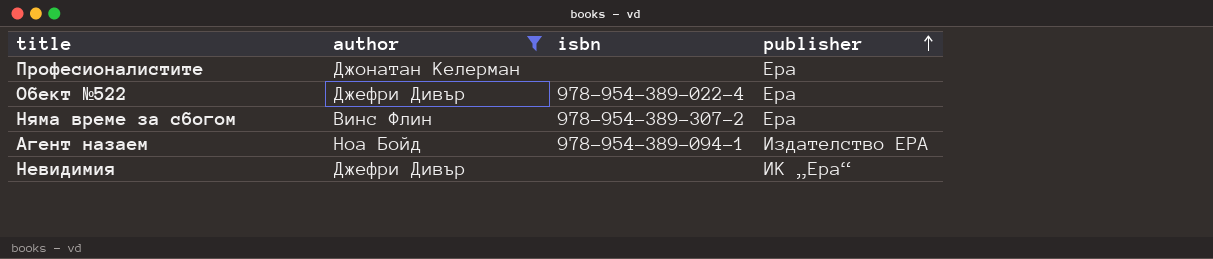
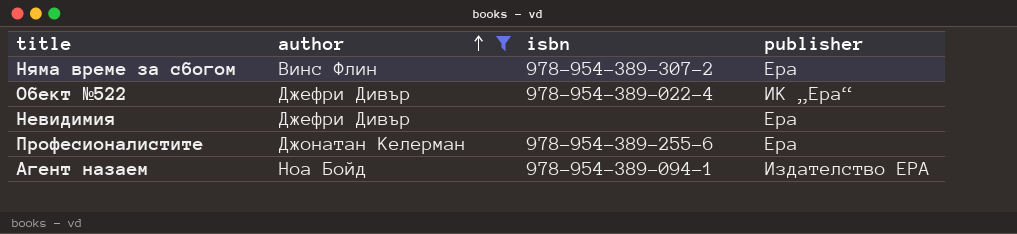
row order: publisher ascending -> author ascending
Обект №522 | publisher: Ера -> ИК „Ера“
Невидимия | publisher: ИК „Ера“ -> Ера
Професионалистите | isbn: none -> 978-954-389-255-6

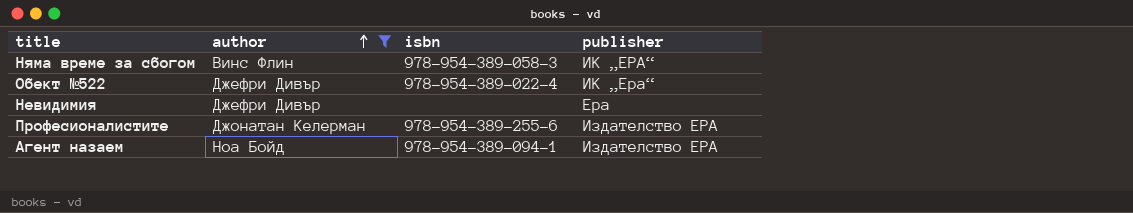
Няма време за сбогом | isbn: 978-954-389-307-2 -> 978-954-389-058-3
Няма време за сбогом | publisher: Ера -> ИК „ЕРА“
Професионалистите | publisher: Ера -> Издателство ЕРА

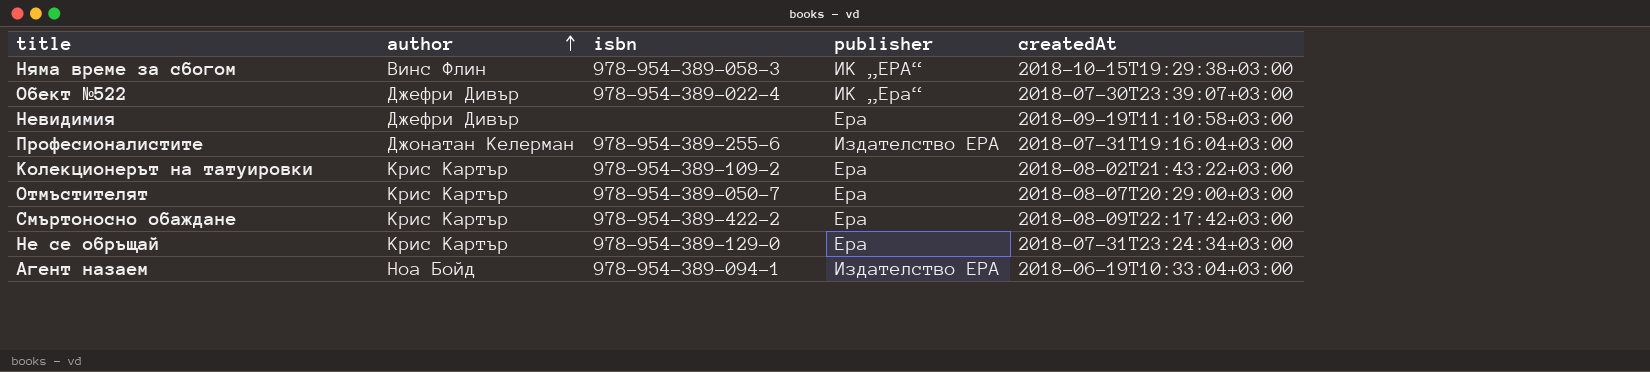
filter: author != Крис Картър -> none
column createdAt | position: none -> 5

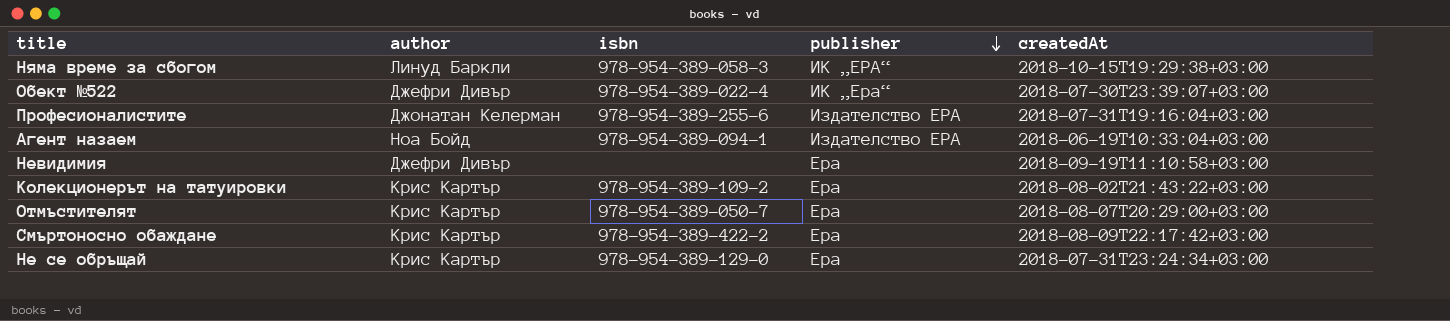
row order: author ascending -> publisher descending
Няма време за сбогом | author: Винс Флин -> Линуд Баркли

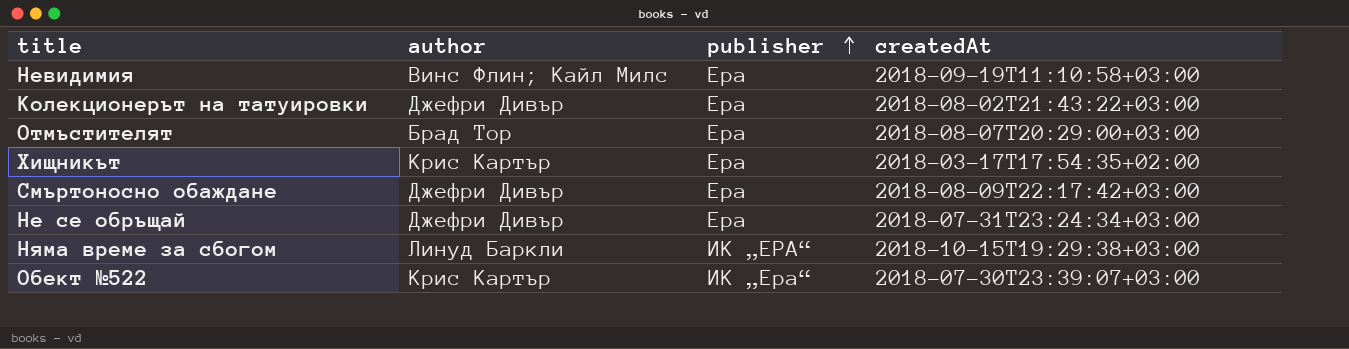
row order: publisher descending -> publisher ascending
column isbn | position: 3 -> none
row Професионалистите: Джонатан Келерман | 978-954-389-255-6 | Издателство ЕРА | 2018-07-31T19:16:04+03:00 -> none
row Агент назаем: Ноа Бойд | 978-954-389-094-1 | Издателство ЕРА | 2018-06-19T10:33:04+03:00 -> none
Невидимия | author: Джефри Дивър -> Винс Флин; Кайл Милс
Колекционерът на татуировки | author: Крис Картър -> Джефри Дивър
Отмъстителят | author: Крис Картър -> Брад Тор
row Хищникът: none -> Крис Картър | Ера | 2018-03-17T17:54:35+02:00
Смъртоносно обаждане | author: Крис Картър -> Джефри Дивър
Не се обръщай | author: Крис Картър -> Джефри Дивър
Обект №522 | author: Джефри Дивър -> Крис Картър

